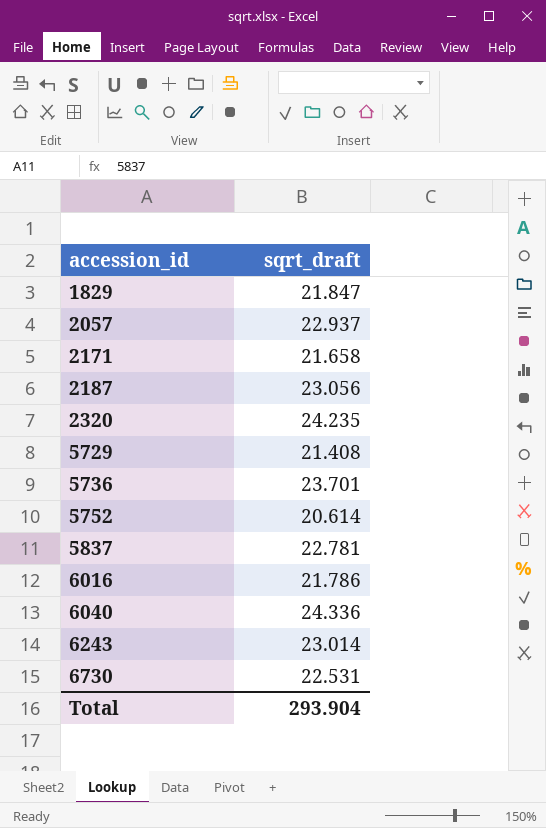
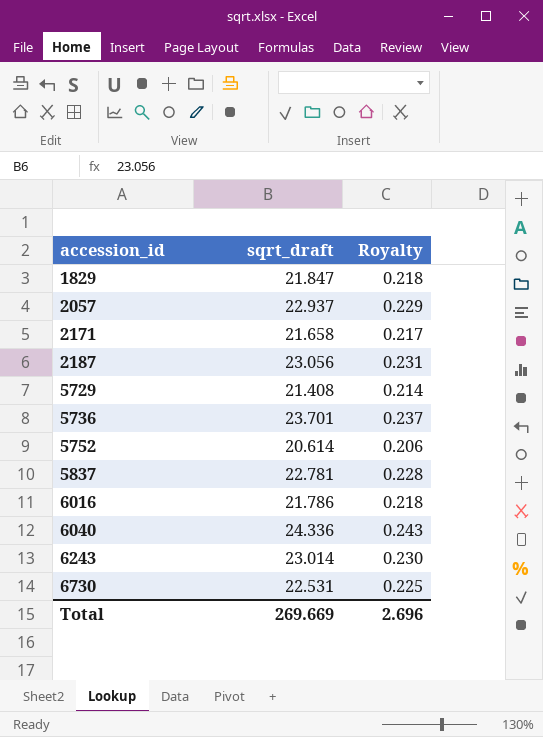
column Royalty | formula: none -> [sqrt_draft] * 0.01
row 2320: 24.235 -> none
Total | sqrt_draft: 293.904 -> 269.669

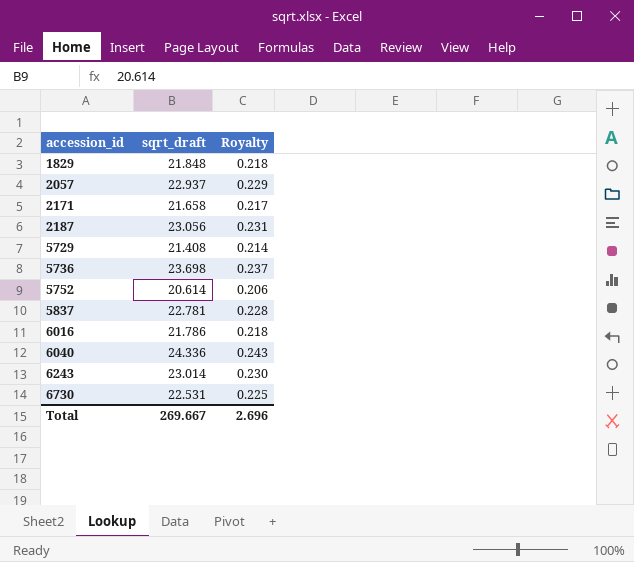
1829 | sqrt_draft: 21.847 -> 21.848
5736 | sqrt_draft: 23.701 -> 23.698
Total | sqrt_draft: 269.669 -> 269.667

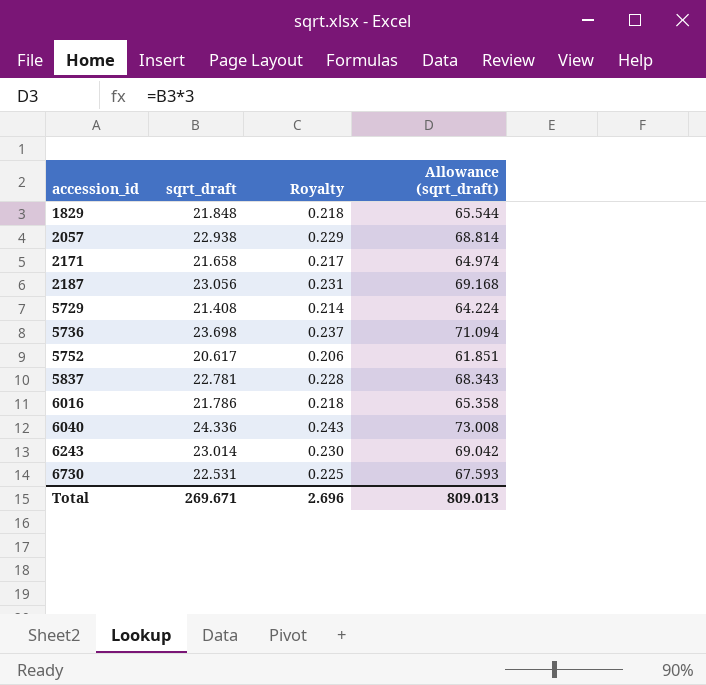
column Allowance (sqrt_draft) | formula: none -> [sqrt_draft] * 3
2057 | sqrt_draft: 22.937 -> 22.938
5752 | sqrt_draft: 20.614 -> 20.617
Total | sqrt_draft: 269.667 -> 269.671

